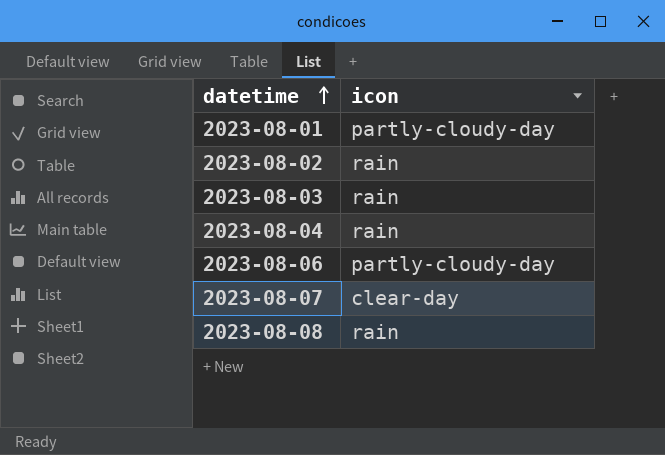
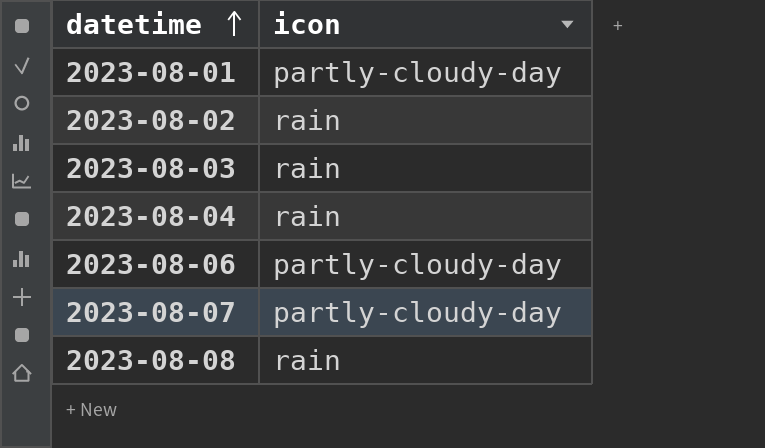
2023-08-07 | icon: clear-day -> partly-cloudy-day

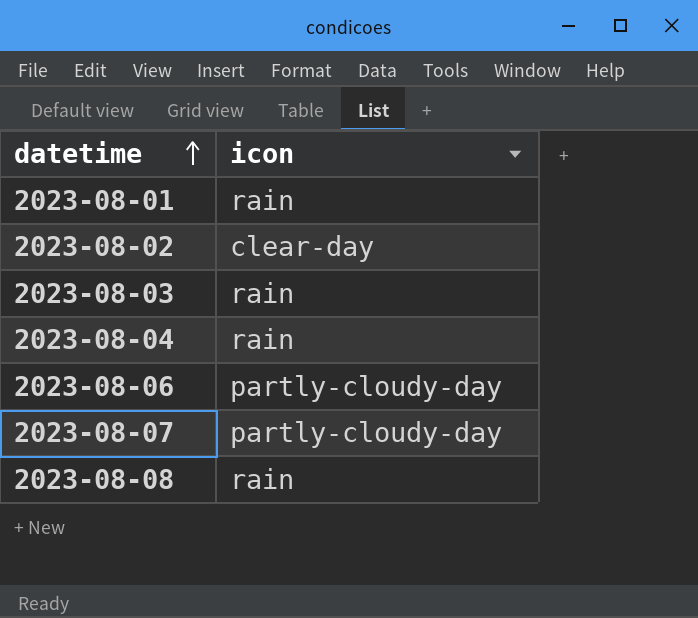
2023-08-01 | icon: partly-cloudy-day -> rain
2023-08-02 | icon: rain -> clear-day

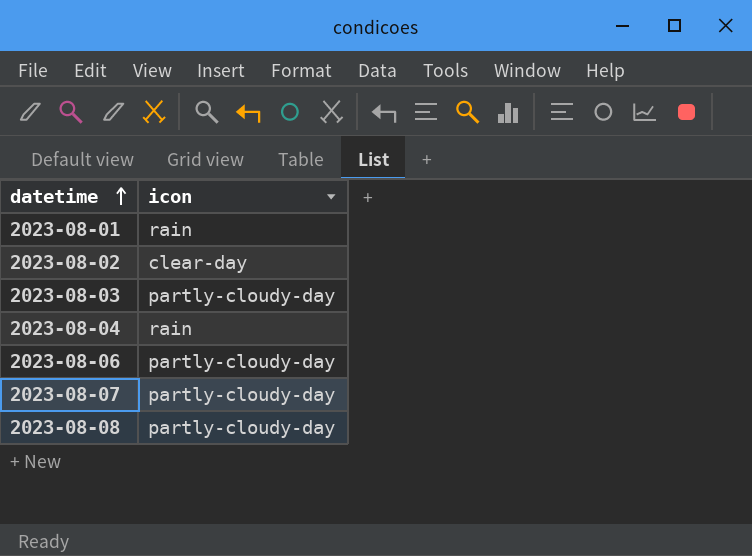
2023-08-03 | icon: rain -> partly-cloudy-day
2023-08-08 | icon: rain -> partly-cloudy-day

